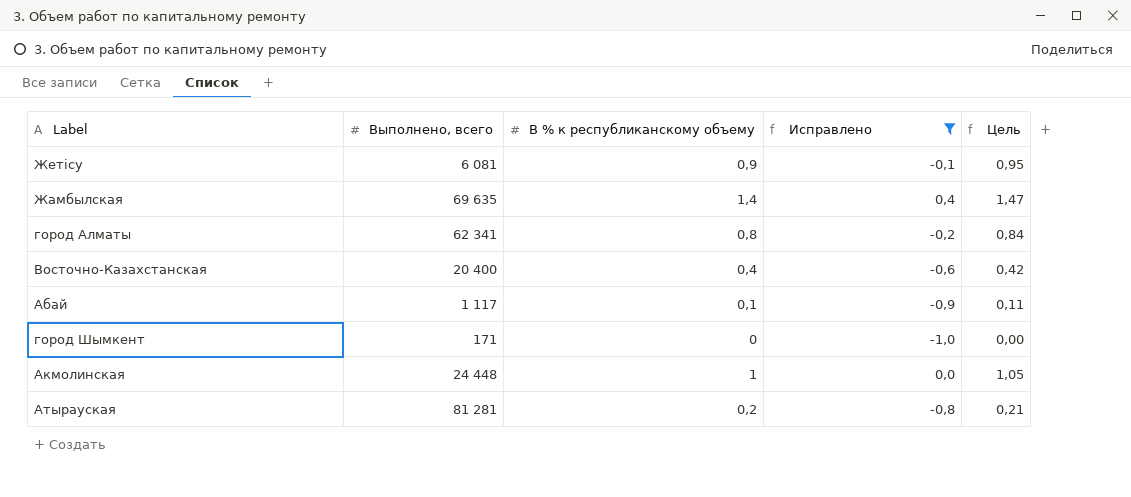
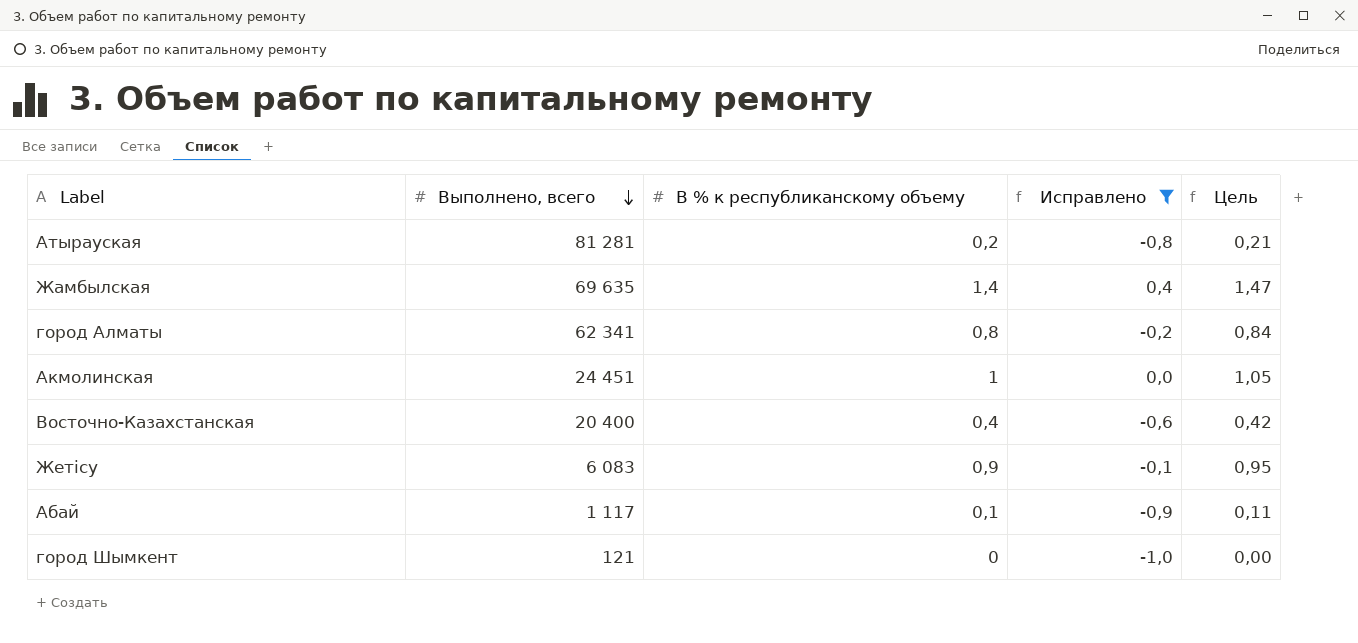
row order: none -> Выполнено, всего descending
Акмолинская | Выполнено, всего: 24 448 -> 24 451
Жетісу | Выполнено, всего: 6 081 -> 6 083
город Шымкент | Выполнено, всего: 171 -> 121

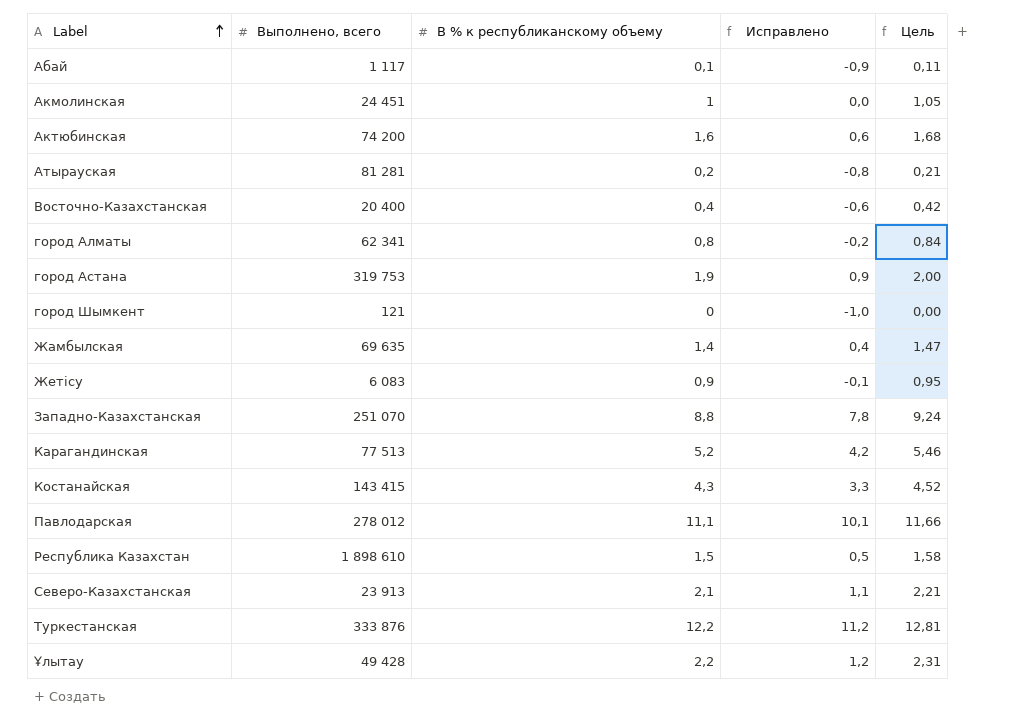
filter: Исправлено <= 0,4 -> none
row order: Выполнено, всего descending -> Label ascending

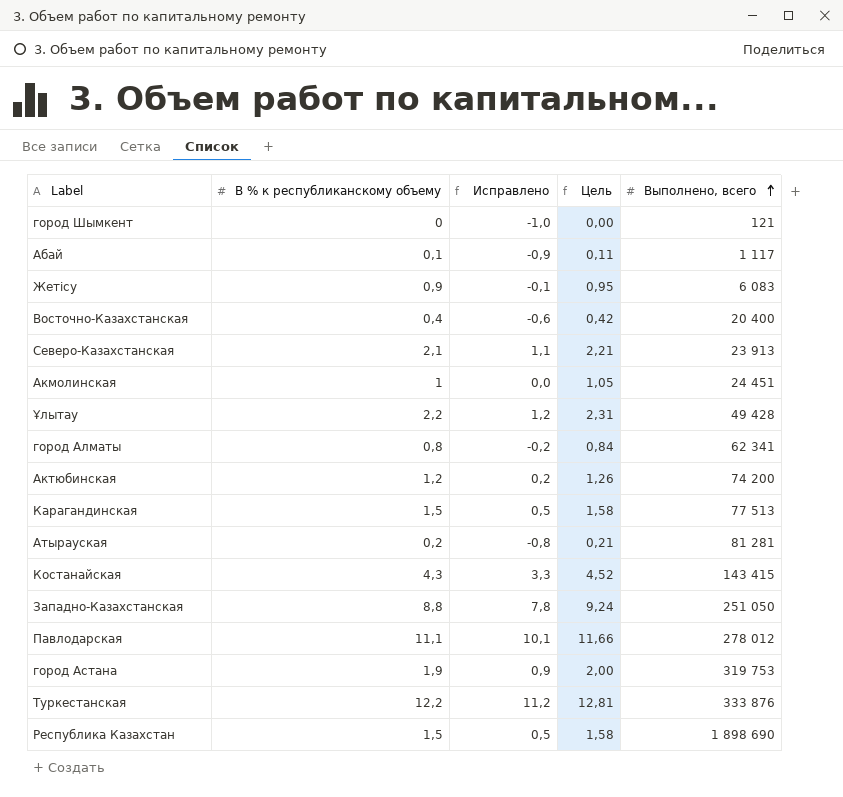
row order: Label ascending -> Выполнено, всего ascending
column Выполнено, всего | position: 2 -> 5
row Жамбылская: 69 635 | 1,4 | 0,4 | 1,47 -> none
Актюбинская | В % к республиканскому объему: 1,6 -> 1,2
Актюбинская | Исправлено: 0,6 -> 0,2
Актюбинская | Цель: 1,68 -> 1,26
Карагандинская | В % к республиканскому объему: 5,2 -> 1,5
Карагандинская | Исправлено: 4,2 -> 0,5
Карагандинская | Цель: 5,46 -> 1,58
Западно-Казахстанская | Выполнено, всего: 251 070 -> 251 050
Республика Казахстан | Выполнено, всего: 1 898 610 -> 1 898 690

